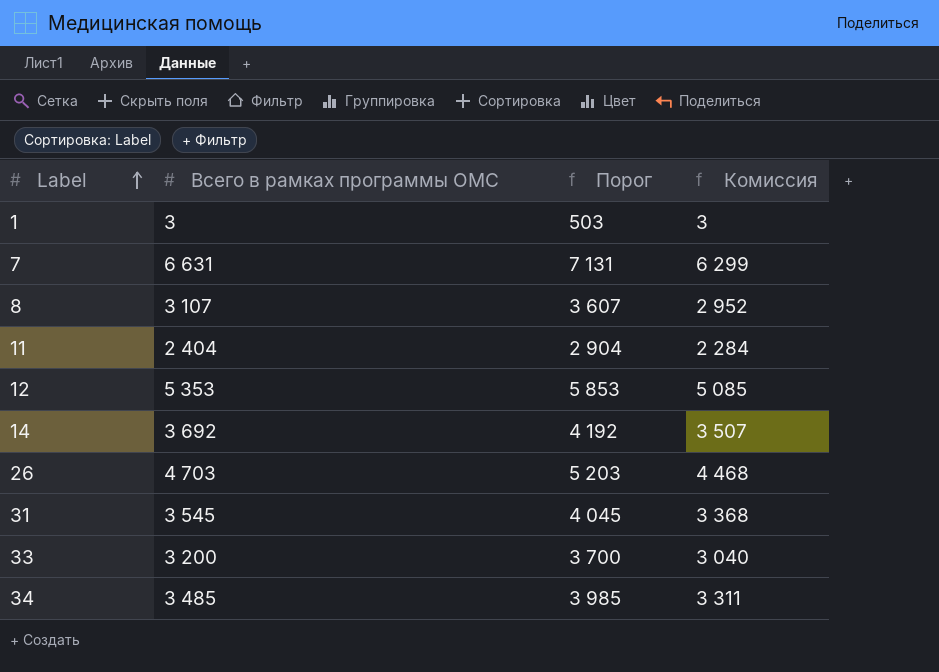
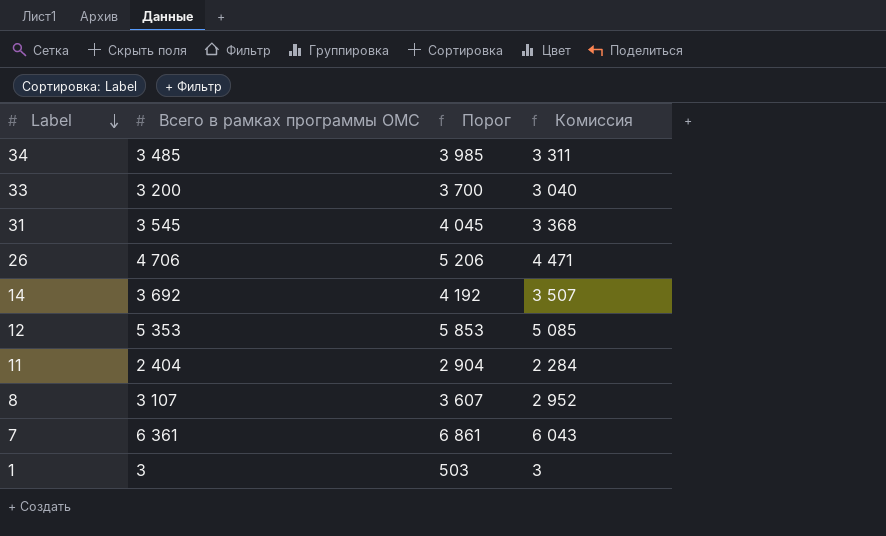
row order: Label ascending -> Label descending
26 | Всего в рамках программы ОМС: 4 703 -> 4 706
26 | Порог: 5 203 -> 5 206
26 | Комиссия: 4 468 -> 4 471
7 | Всего в рамках программы ОМС: 6 631 -> 6 361
7 | Порог: 7 131 -> 6 861
7 | Комиссия: 6 299 -> 6 043

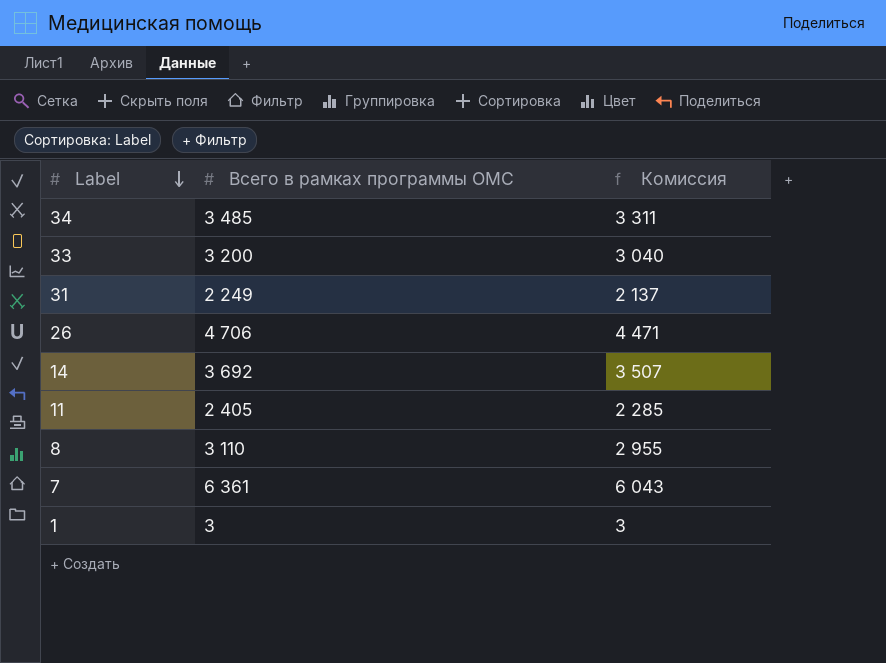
column Порог | formula: [Всего в рамках программы ОМС] + 500 -> none
row 12: 5 353 | 5 853 | 5 085 -> none
31 | Всего в рамках программы ОМС: 3 545 -> 2 249
31 | Комиссия: 3 368 -> 2 137
11 | Всего в рамках программы ОМС: 2 404 -> 2 405
11 | Комиссия: 2 284 -> 2 285
8 | Всего в рамках программы ОМС: 3 107 -> 3 110
8 | Комиссия: 2 952 -> 2 955

